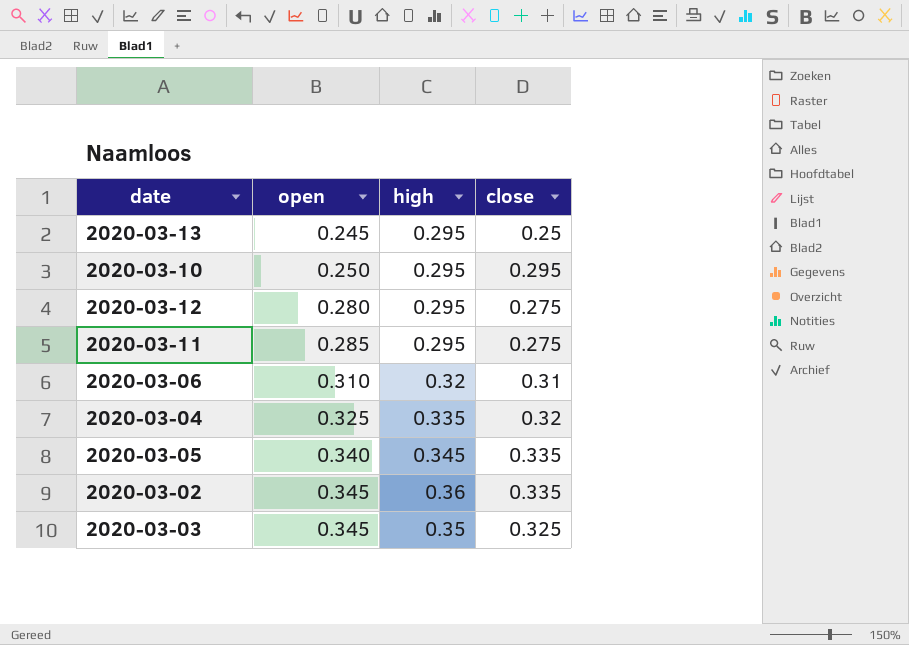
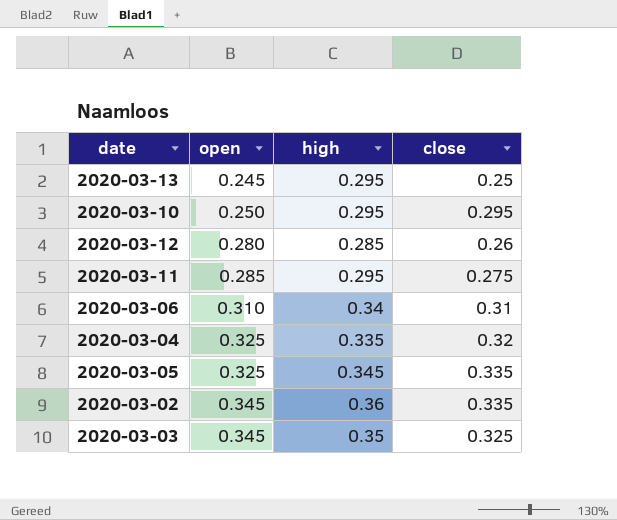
2020-03-12 | high: 0.295 -> 0.285
2020-03-12 | close: 0.275 -> 0.26
2020-03-06 | high: 0.32 -> 0.34
2020-03-05 | open: 0.340 -> 0.325

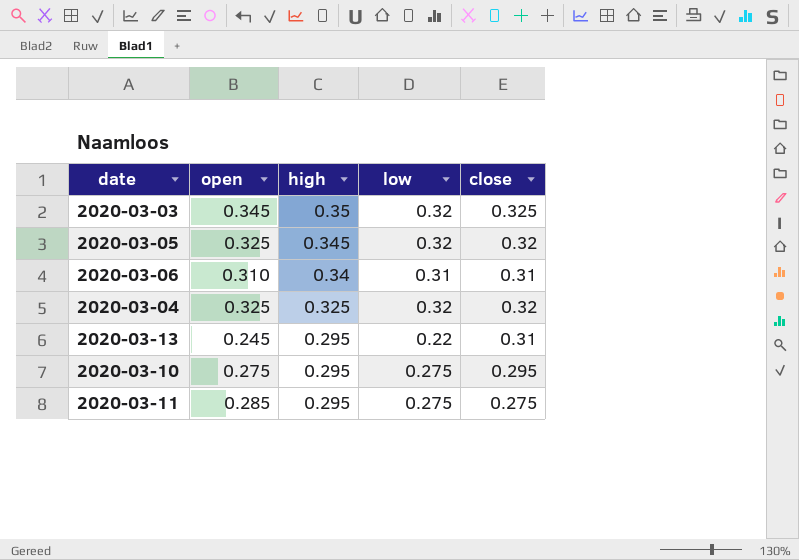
row order: open ascending -> high descending
column low | position: none -> 4
row 2020-03-12: 0.280 | 0.285 | 0.26 -> none
row 2020-03-02: 0.345 | 0.36 | 0.335 -> none
2020-03-05 | close: 0.335 -> 0.32
2020-03-04 | high: 0.335 -> 0.325
2020-03-13 | close: 0.25 -> 0.31
2020-03-10 | open: 0.250 -> 0.275

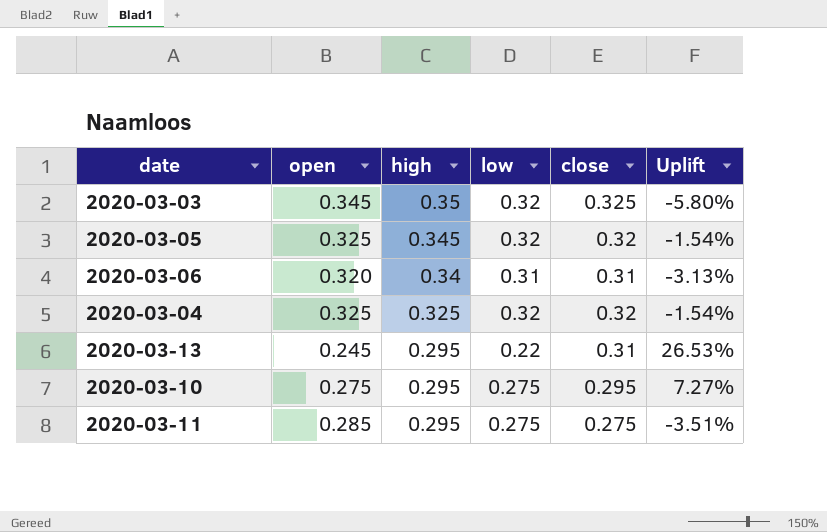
column Uplift | formula: none -> ([close] - [open]) / [open]
2020-03-06 | open: 0.310 -> 0.320

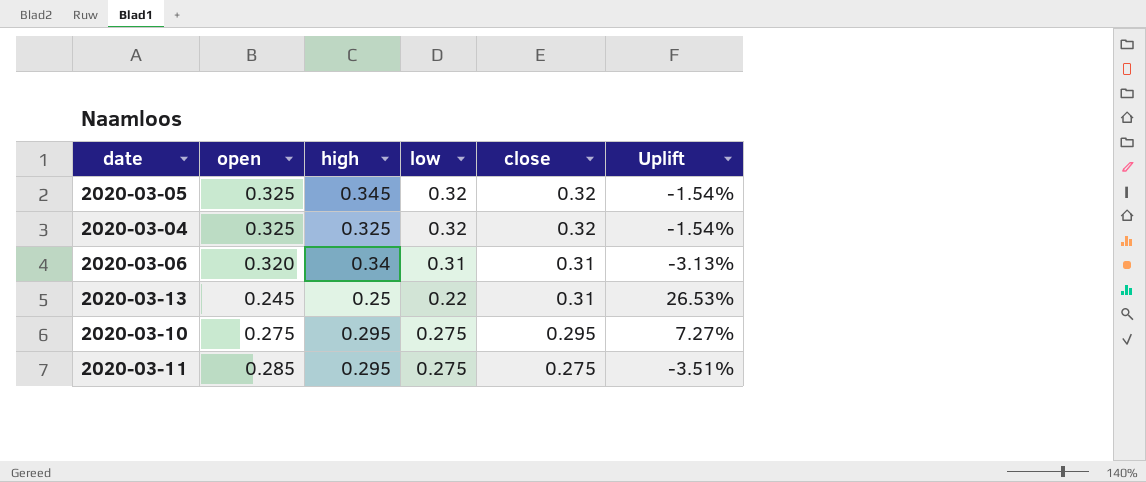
row order: high descending -> close descending
row 2020-03-03: 0.345 | 0.35 | 0.32 | 0.325 | -5.80% -> none
2020-03-13 | high: 0.295 -> 0.25

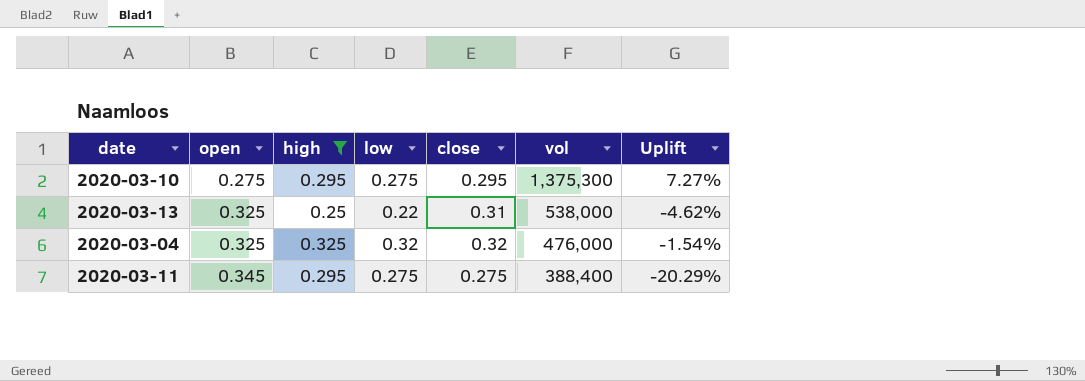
filter: none -> high <= 0.325
row order: close descending -> open ascending
column vol | position: none -> 6
2020-03-13 | open: 0.245 -> 0.325
2020-03-13 | Uplift: 26.53% -> -4.62%
2020-03-11 | open: 0.285 -> 0.345
2020-03-11 | Uplift: -3.51% -> -20.29%

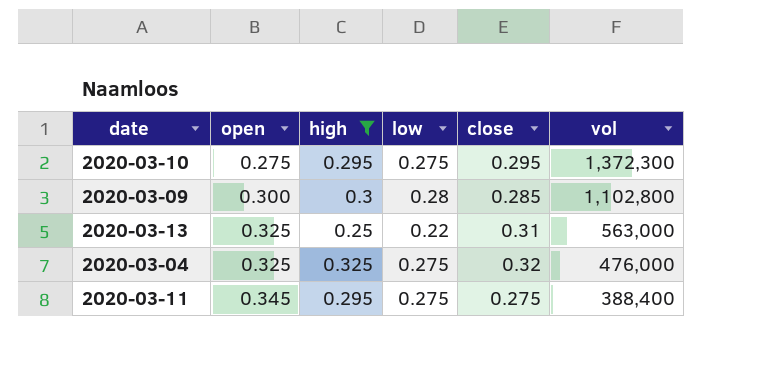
column Uplift | formula: ([close] - [open]) / [open] -> none
2020-03-10 | vol: 1,375,300 -> 1,372,300
row 2020-03-09: none -> 0.300 | 0.3 | 0.28 | 0.285 | 1,102,800
2020-03-13 | vol: 538,000 -> 563,000
2020-03-04 | low: 0.32 -> 0.275

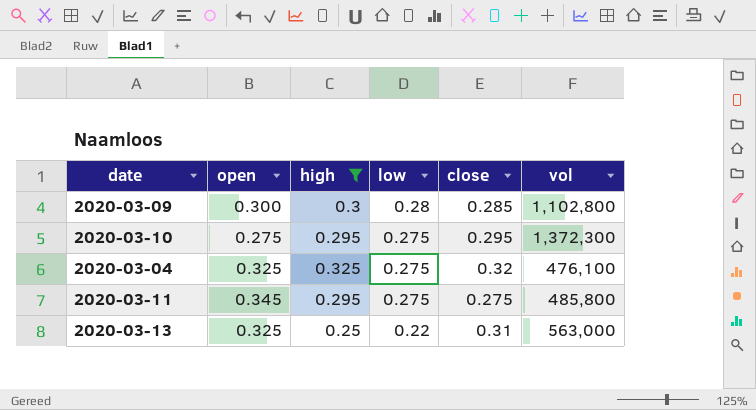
row order: open ascending -> low descending
2020-03-04 | vol: 476,000 -> 476,100
2020-03-11 | vol: 388,400 -> 485,800

